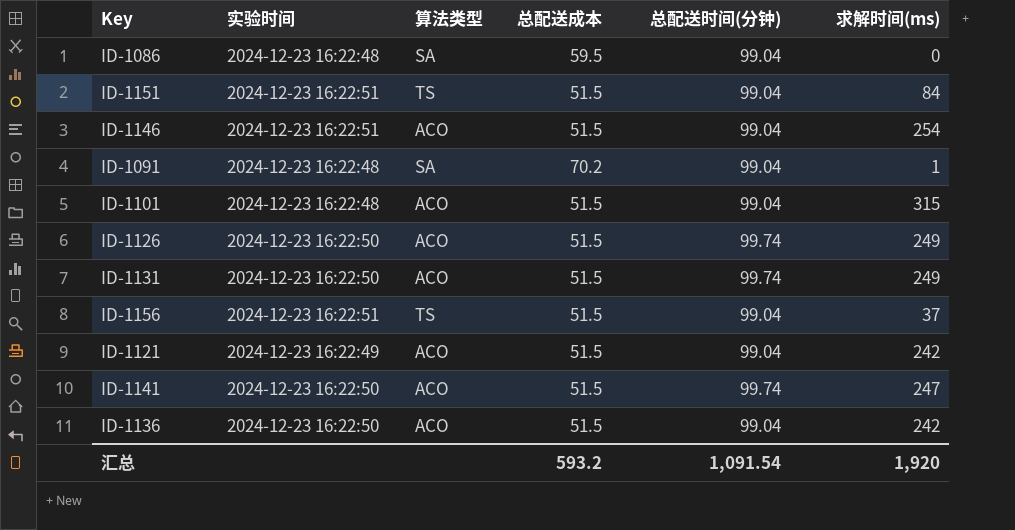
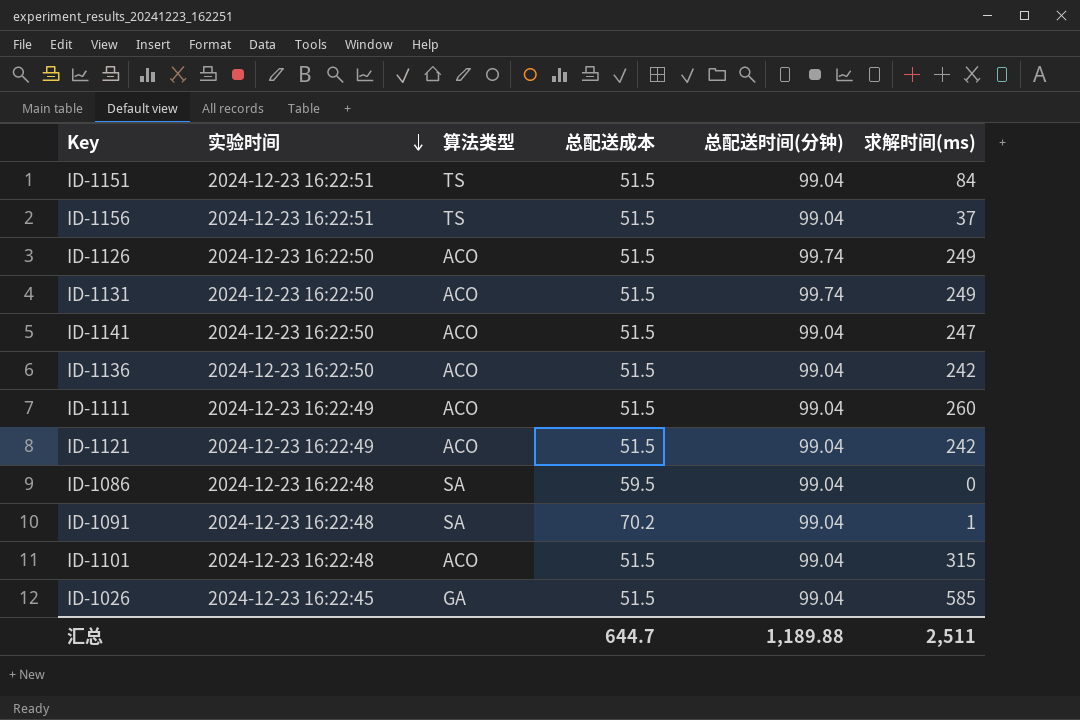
row order: none -> 实验时间 descending
row ID-1146: 2024-12-23 16:22:51 | ACO | 51.5 | 99.04 | 254 -> none
ID-1141 | 总配送时间(分钟): 99.74 -> 99.04
row ID-1111: none -> 2024-12-23 16:22:49 | ACO | 51.5 | 99.04 | 260
row ID-1026: none -> 2024-12-23 16:22:45 | GA | 51.5 | 99.04 | 585
汇总 | 总配送成本: 593.2 -> 644.7
汇总 | 总配送时间(分钟): 1,091.54 -> 1,189.88
汇总 | 求解时间(ms): 1,920 -> 2,511

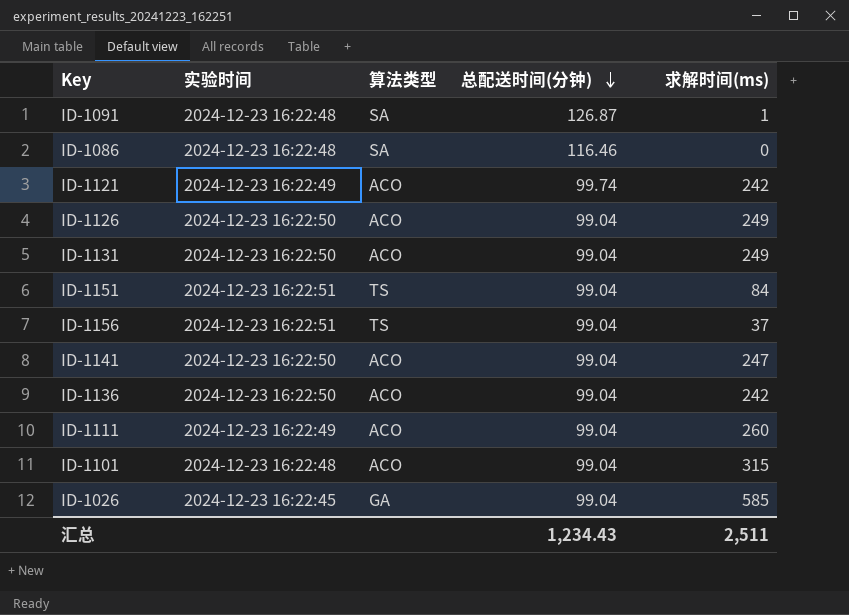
row order: 实验时间 descending -> 总配送时间(分钟) descending
column 总配送成本 | position: 4 -> none
ID-1091 | 总配送时间(分钟): 99.04 -> 126.87
ID-1086 | 总配送时间(分钟): 99.04 -> 116.46
ID-1121 | 总配送时间(分钟): 99.04 -> 99.74
ID-1126 | 总配送时间(分钟): 99.74 -> 99.04
ID-1131 | 总配送时间(分钟): 99.74 -> 99.04
汇总 | 总配送时间(分钟): 1,189.88 -> 1,234.43

